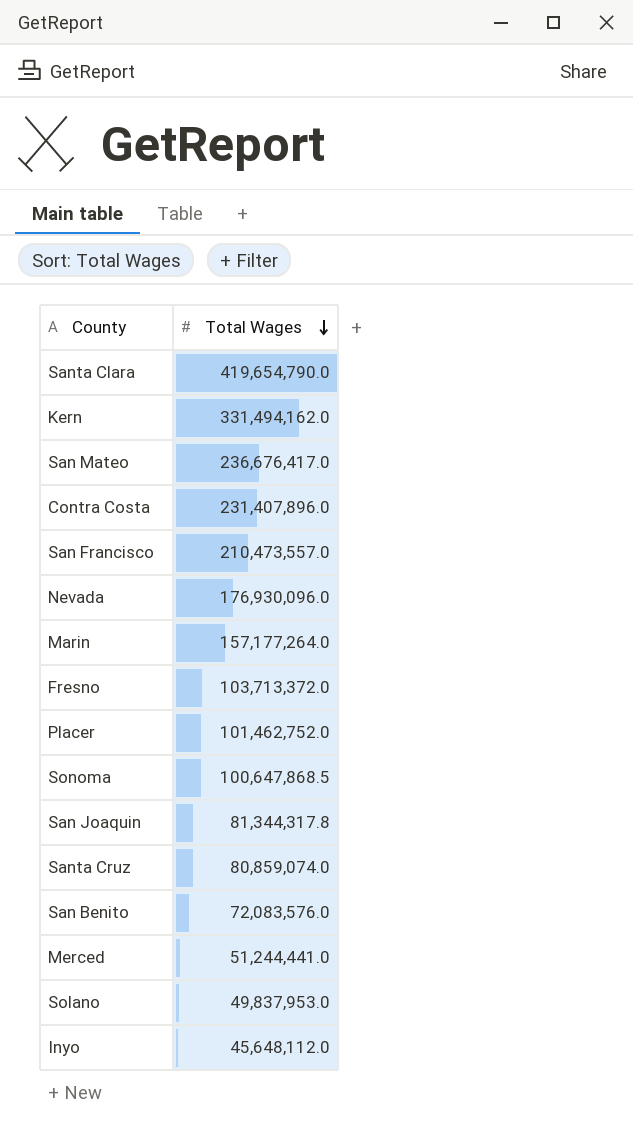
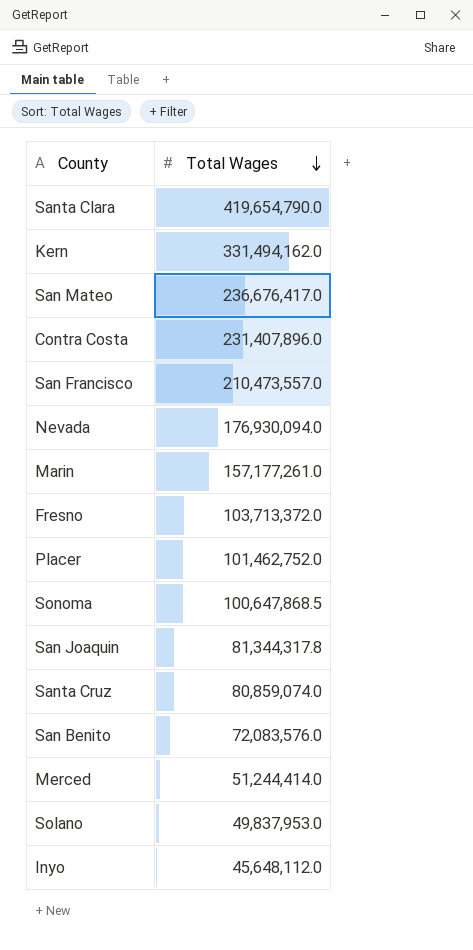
Nevada | Total Wages: 176,930,096.0 -> 176,930,094.0
Marin | Total Wages: 157,177,264.0 -> 157,177,261.0
Merced | Total Wages: 51,244,441.0 -> 51,244,414.0

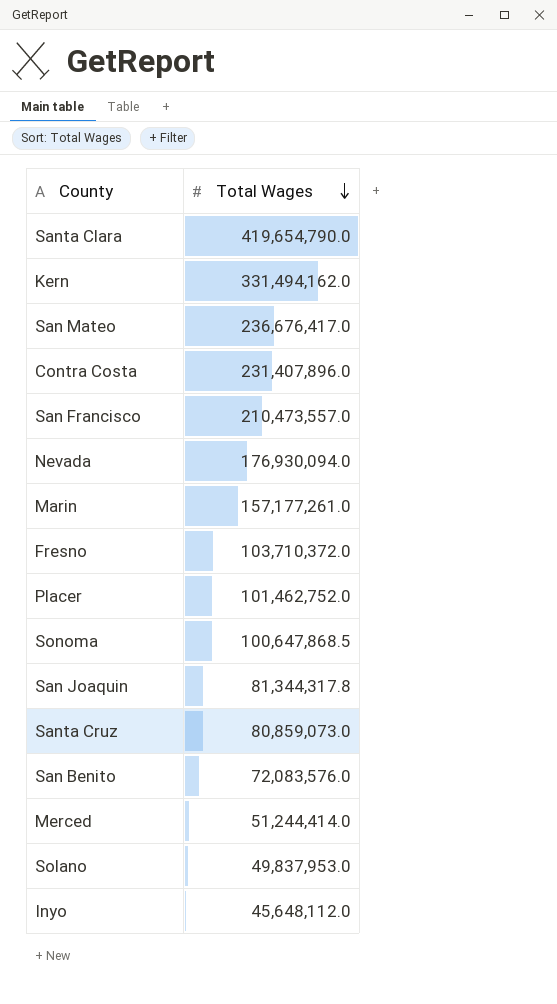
Fresno | Total Wages: 103,713,372.0 -> 103,710,372.0
Santa Cruz | Total Wages: 80,859,074.0 -> 80,859,073.0

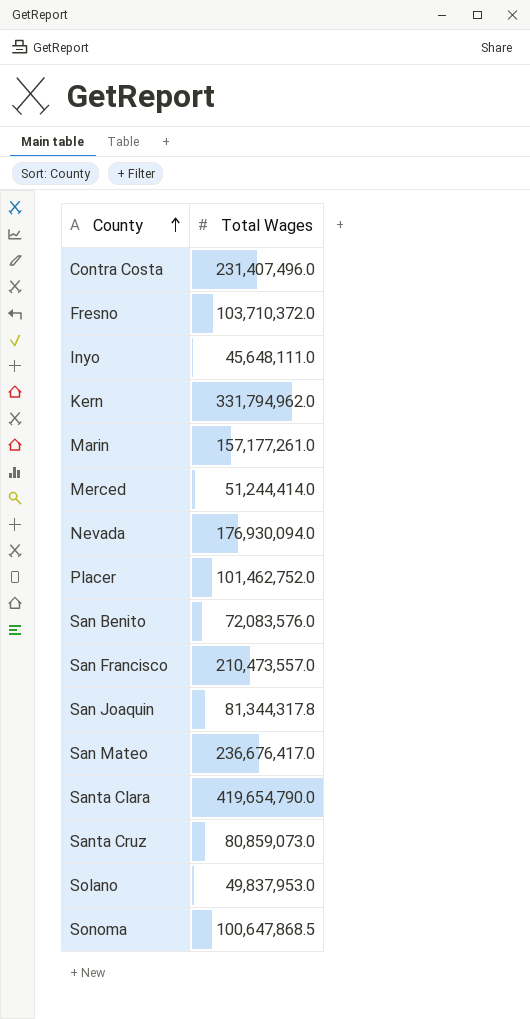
row order: Total Wages descending -> County ascending
Contra Costa | Total Wages: 231,407,896.0 -> 231,407,496.0
Inyo | Total Wages: 45,648,112.0 -> 45,648,111.0
Kern | Total Wages: 331,494,162.0 -> 331,794,962.0

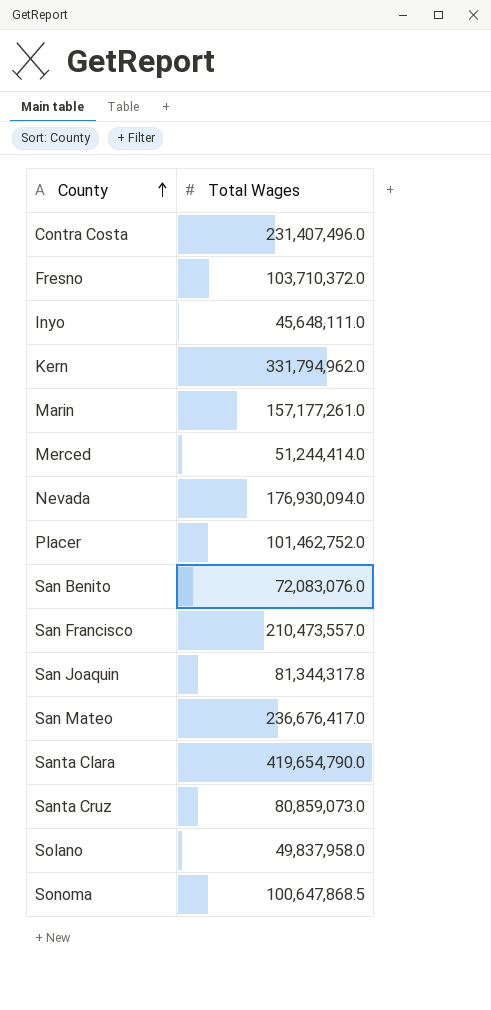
San Benito | Total Wages: 72,083,576.0 -> 72,083,076.0
Solano | Total Wages: 49,837,953.0 -> 49,837,958.0

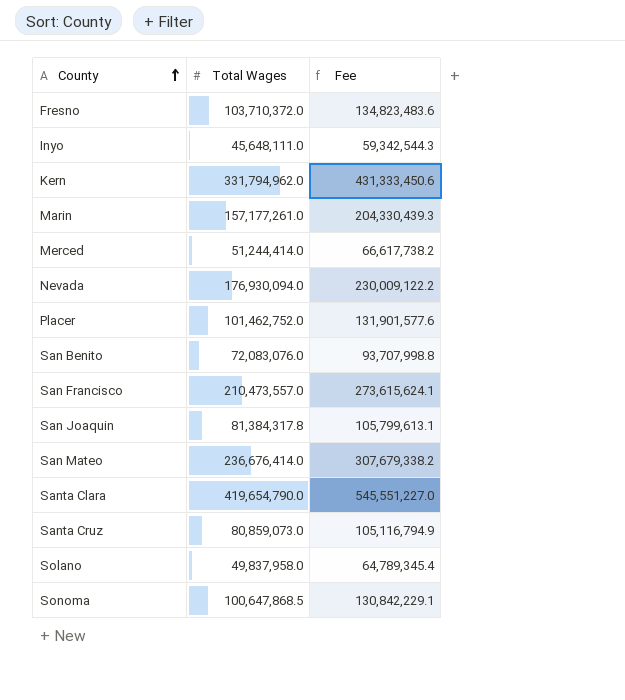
column Fee | formula: none -> [Total Wages] * 1.3
row Contra Costa: 231,407,496.0 -> none
San Joaquin | Total Wages: 81,344,317.8 -> 81,384,317.8
San Mateo | Total Wages: 236,676,417.0 -> 236,676,414.0

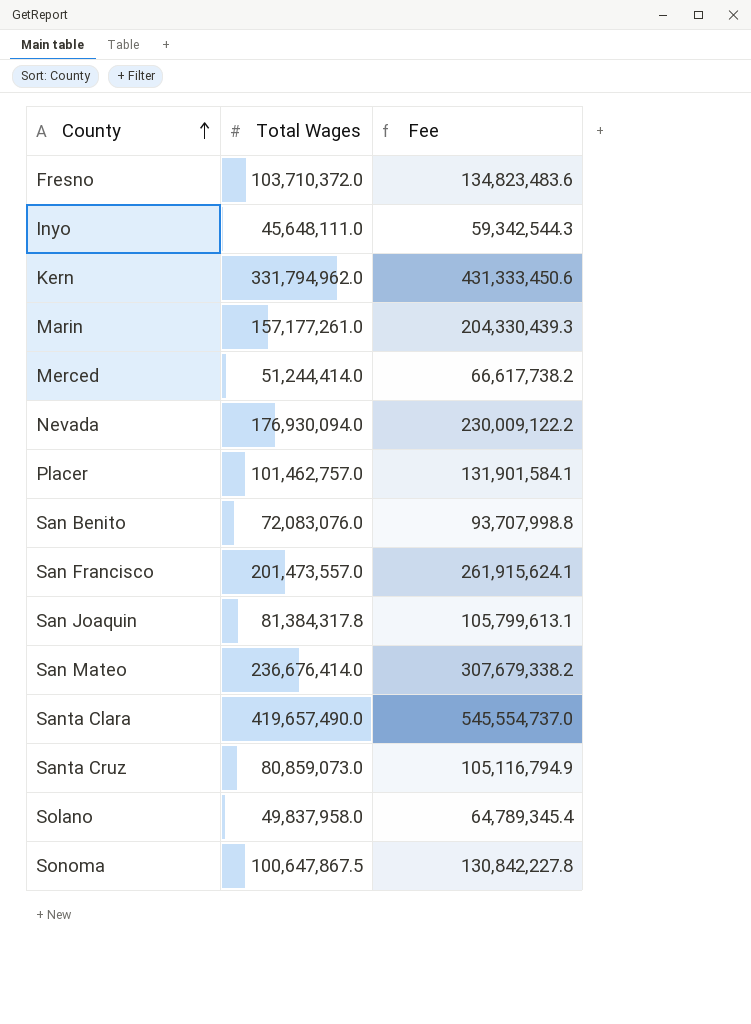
Placer | Total Wages: 101,462,752.0 -> 101,462,757.0
Placer | Fee: 131,901,577.6 -> 131,901,584.1
San Francisco | Total Wages: 210,473,557.0 -> 201,473,557.0
San Francisco | Fee: 273,615,624.1 -> 261,915,624.1
Santa Clara | Total Wages: 419,654,790.0 -> 419,657,490.0
Santa Clara | Fee: 545,551,227.0 -> 545,554,737.0
Sonoma | Total Wages: 100,647,868.5 -> 100,647,867.5
Sonoma | Fee: 130,842,229.1 -> 130,842,227.8

